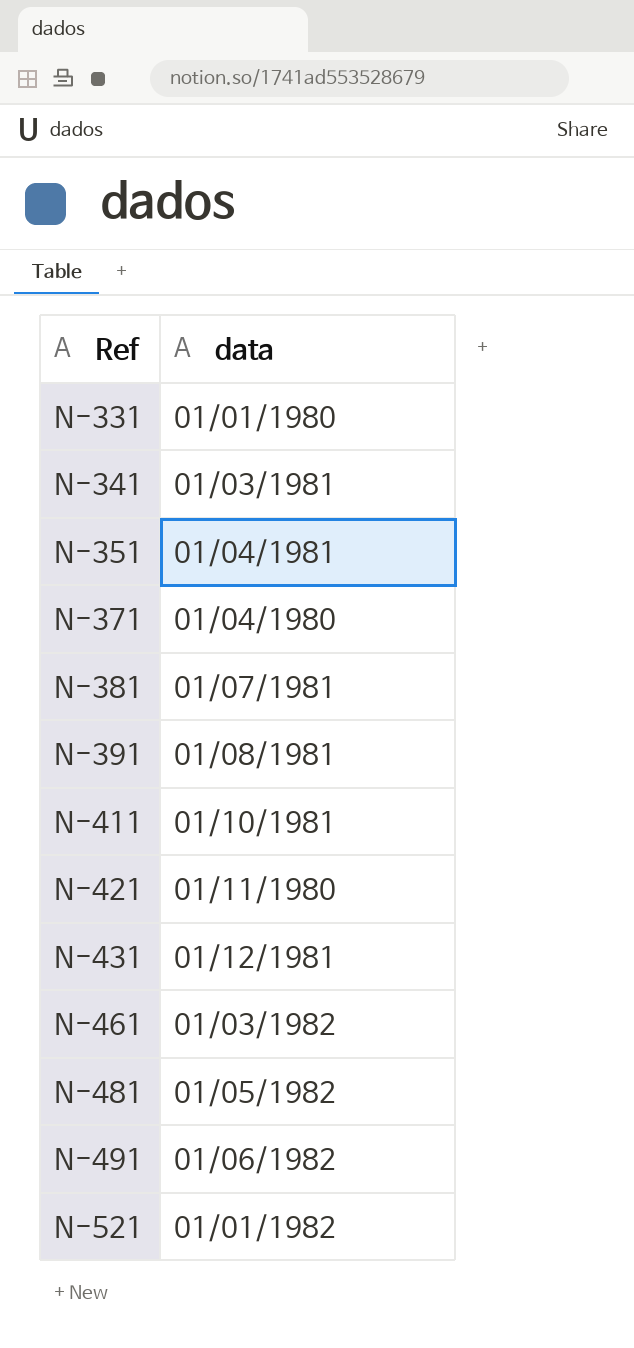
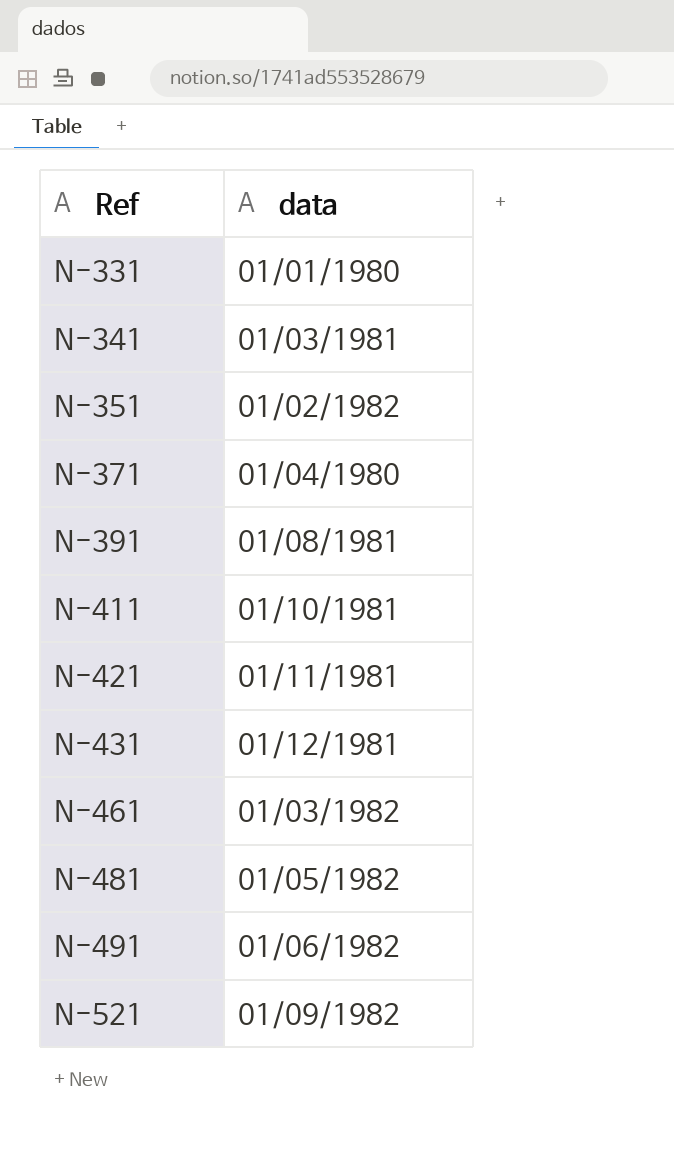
row N-381: 01/07/1981 -> none
N-351 | data: 01/04/1981 -> 01/02/1982
N-421 | data: 01/11/1980 -> 01/11/1981
N-521 | data: 01/01/1982 -> 01/09/1982

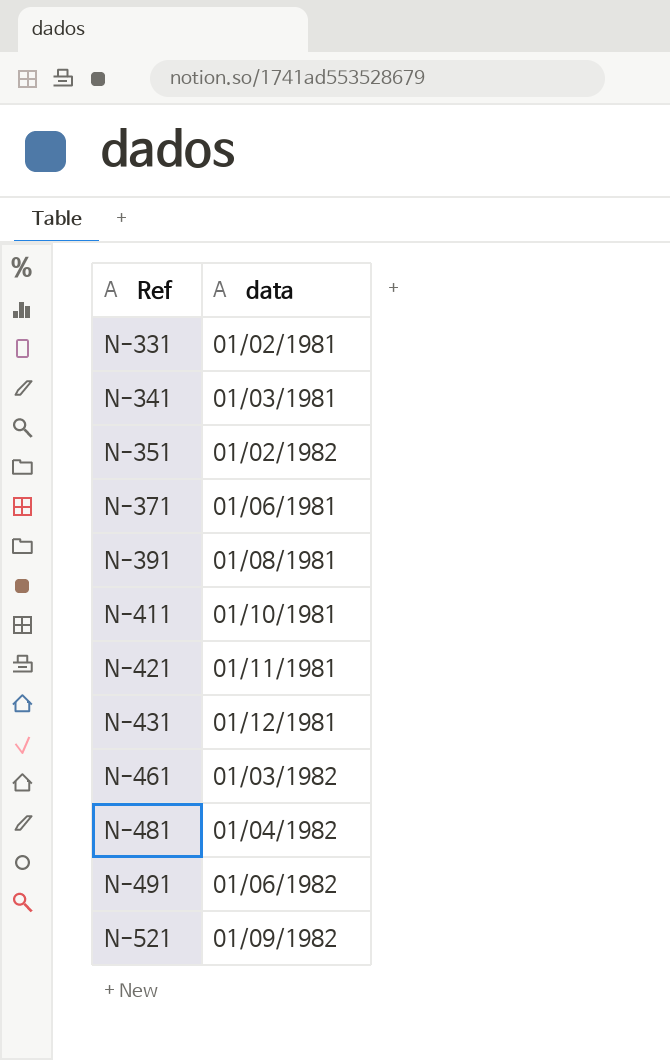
N-331 | data: 01/01/1980 -> 01/02/1981
N-371 | data: 01/04/1980 -> 01/06/1981
N-481 | data: 01/05/1982 -> 01/04/1982

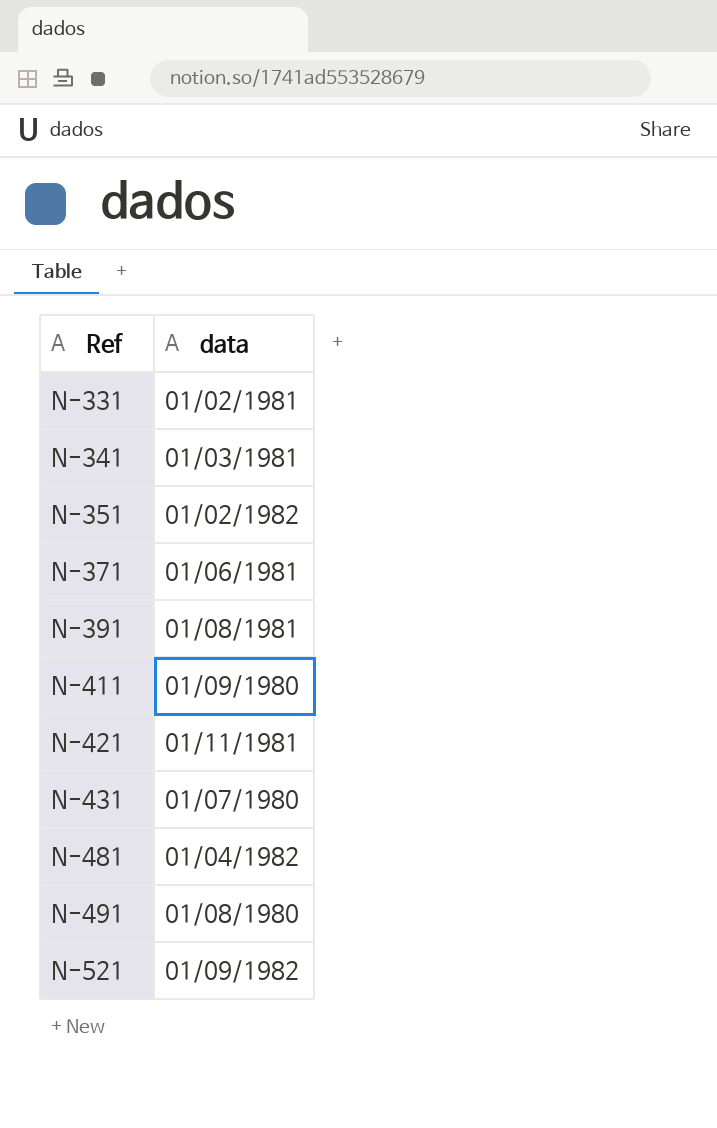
row N-461: 01/03/1982 -> none
N-411 | data: 01/10/1981 -> 01/09/1980
N-431 | data: 01/12/1981 -> 01/07/1980
N-491 | data: 01/06/1982 -> 01/08/1980

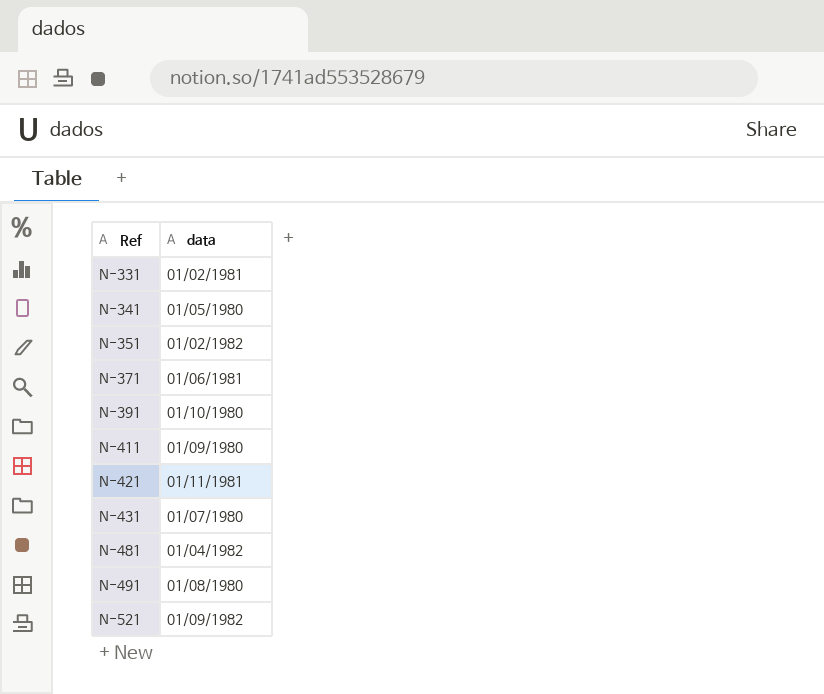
N-341 | data: 01/03/1981 -> 01/05/1980
N-391 | data: 01/08/1981 -> 01/10/1980

